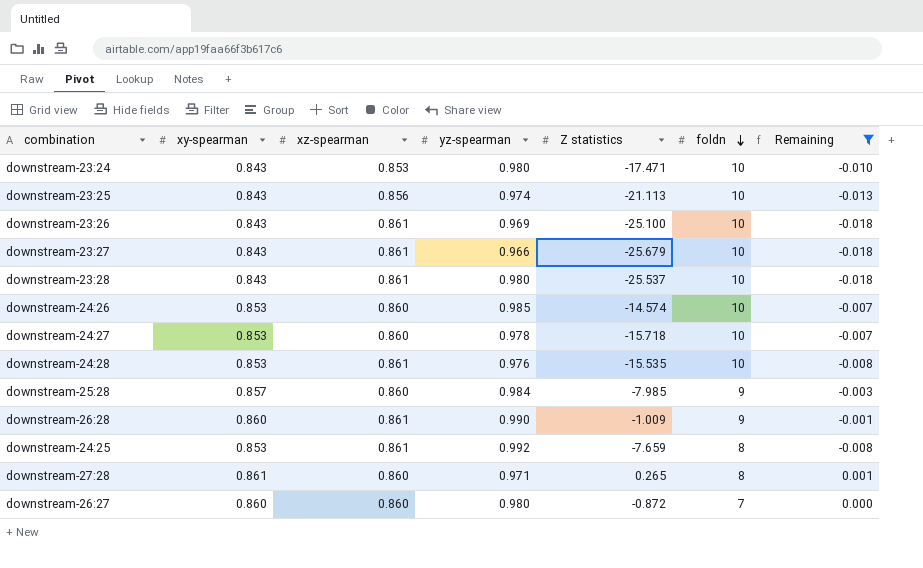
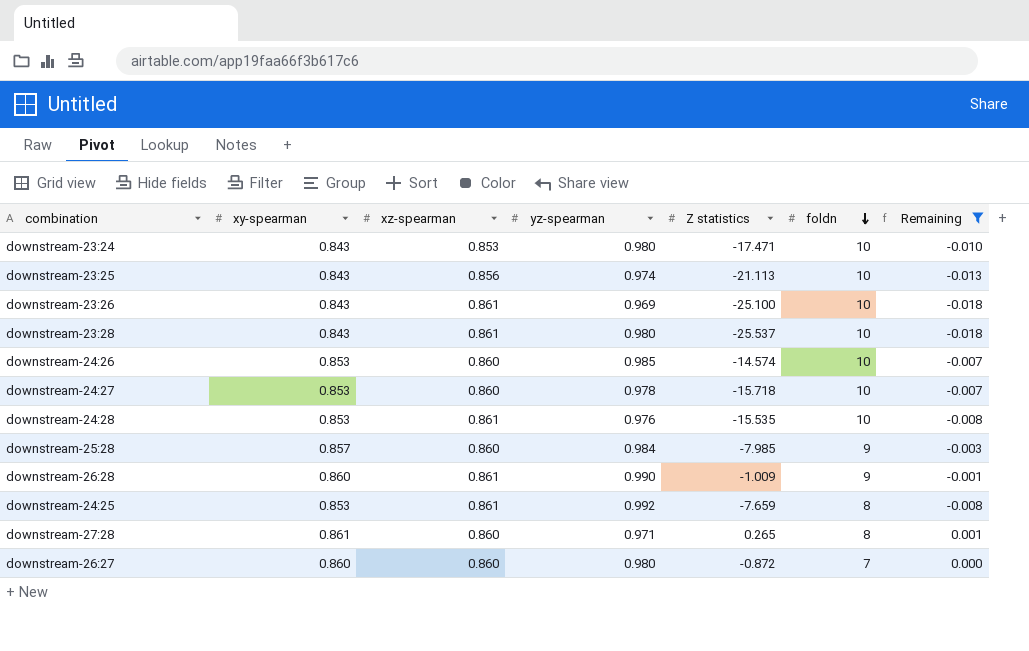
row downstream-23:27: 0.843 | 0.861 | 0.966 | -25.679 | 10 | -0.018 -> none

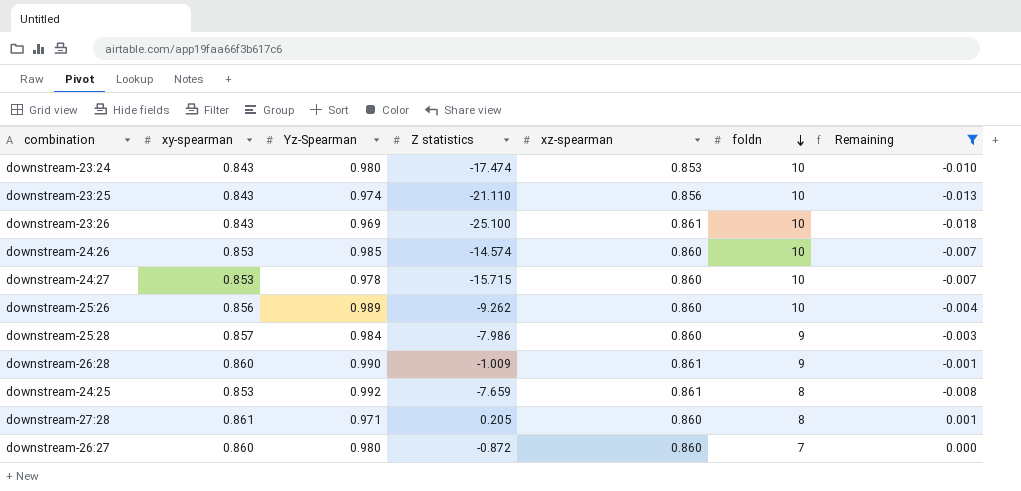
column name: yz-spearman -> Yz-Spearman
column xz-spearman | position: 3 -> 5
row downstream-23:28: 0.843 | 0.861 | 0.980 | -25.537 | 10 | -0.018 -> none
row downstream-24:28: 0.853 | 0.861 | 0.976 | -15.535 | 10 | -0.008 -> none
downstream-23:24 | Z statistics: -17.471 -> -17.474
downstream-23:25 | Z statistics: -21.113 -> -21.110
downstream-24:27 | Z statistics: -15.718 -> -15.715
row downstream-25:26: none -> 0.856 | 0.989 | -9.262 | 0.860 | 10 | -0.004
downstream-25:28 | Z statistics: -7.985 -> -7.986
downstream-27:28 | Z statistics: 0.265 -> 0.205

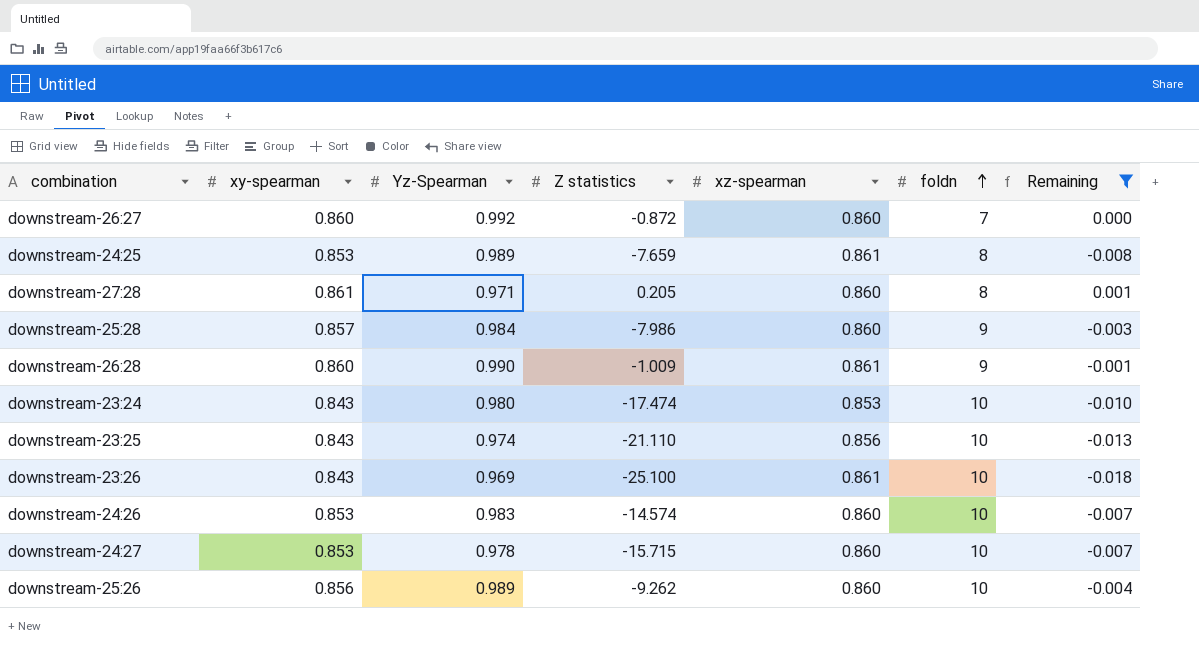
row order: foldn descending -> foldn ascending
downstream-26:27 | Yz-Spearman: 0.980 -> 0.992
downstream-24:25 | Yz-Spearman: 0.992 -> 0.989
downstream-24:26 | Yz-Spearman: 0.985 -> 0.983

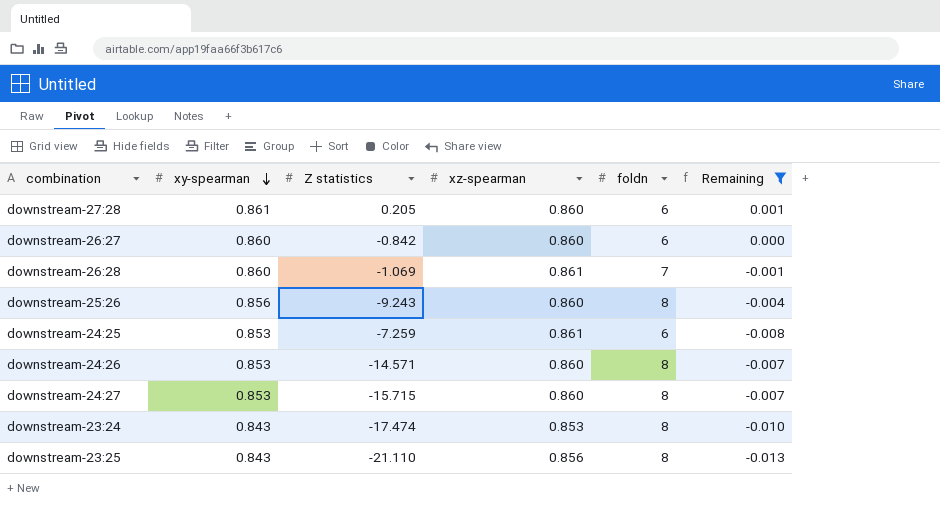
row order: foldn ascending -> xy-spearman descending
column Yz-Spearman | position: 3 -> none
row downstream-25:28: 0.857 | 0.984 | -7.986 | 0.860 | 9 | -0.003 -> none
row downstream-23:26: 0.843 | 0.969 | -25.100 | 0.861 | 10 | -0.018 -> none
downstream-27:28 | foldn: 8 -> 6
downstream-26:27 | Z statistics: -0.872 -> -0.842
downstream-26:27 | foldn: 7 -> 6
downstream-26:28 | Z statistics: -1.009 -> -1.069
downstream-26:28 | foldn: 9 -> 7
downstream-25:26 | Z statistics: -9.262 -> -9.243
downstream-25:26 | foldn: 10 -> 8
downstream-24:25 | Z statistics: -7.659 -> -7.259
downstream-24:25 | foldn: 8 -> 6
downstream-24:26 | Z statistics: -14.574 -> -14.571
downstream-24:26 | foldn: 10 -> 8
downstream-24:27 | foldn: 10 -> 8
downstream-23:24 | foldn: 10 -> 8
downstream-23:25 | foldn: 10 -> 8

